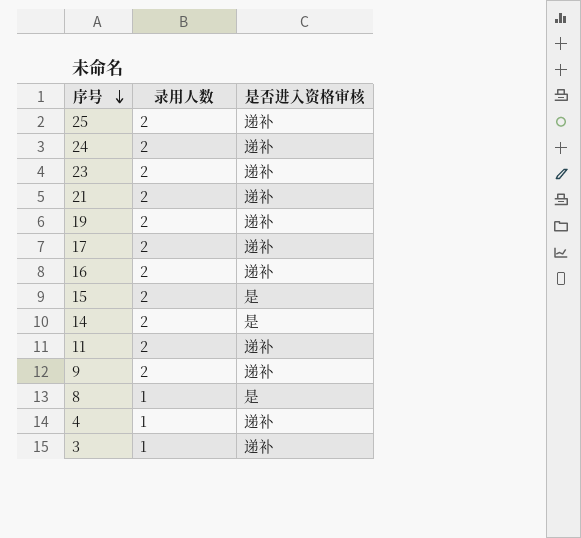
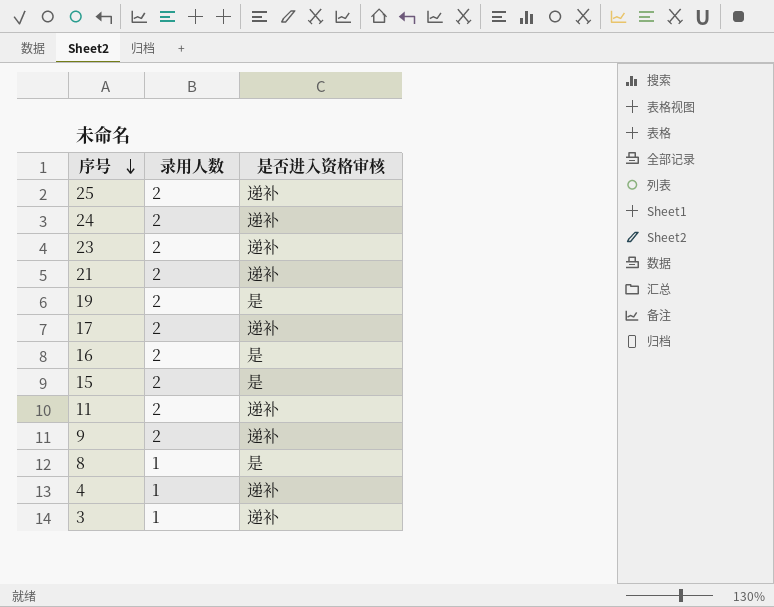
row 14: 2 | 是 -> none
19 | 是否进入资格审核: 递补 -> 是
16 | 是否进入资格审核: 递补 -> 是

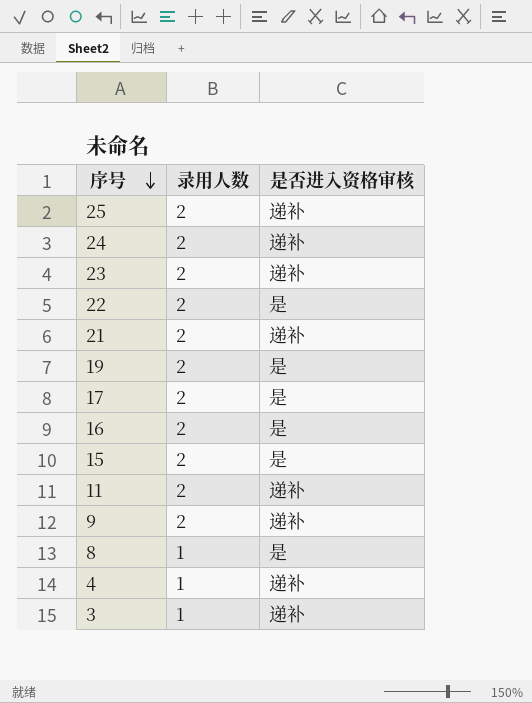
row 22: none -> 2 | 是
17 | 是否进入资格审核: 递补 -> 是

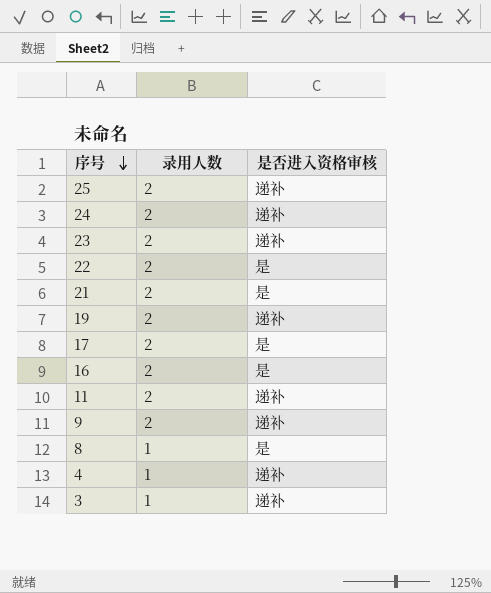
row 15: 2 | 是 -> none
21 | 是否进入资格审核: 递补 -> 是
19 | 是否进入资格审核: 是 -> 递补

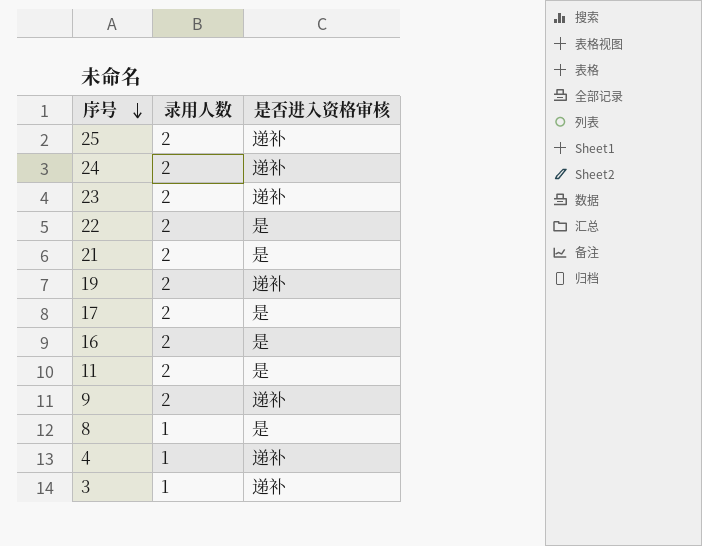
11 | 是否进入资格审核: 递补 -> 是

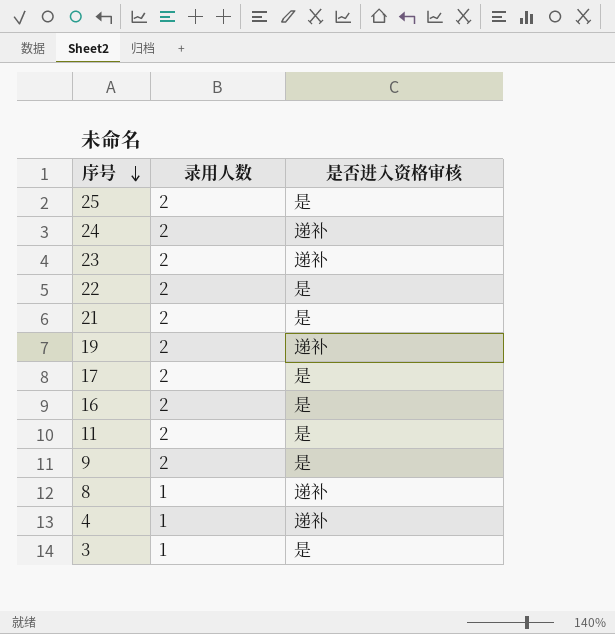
25 | 是否进入资格审核: 递补 -> 是
9 | 是否进入资格审核: 递补 -> 是
8 | 是否进入资格审核: 是 -> 递补
3 | 是否进入资格审核: 递补 -> 是

